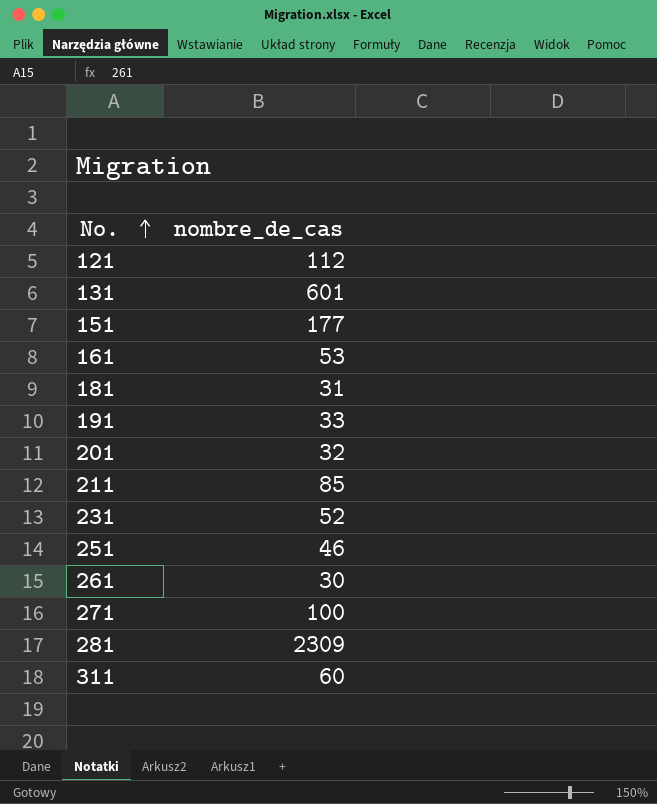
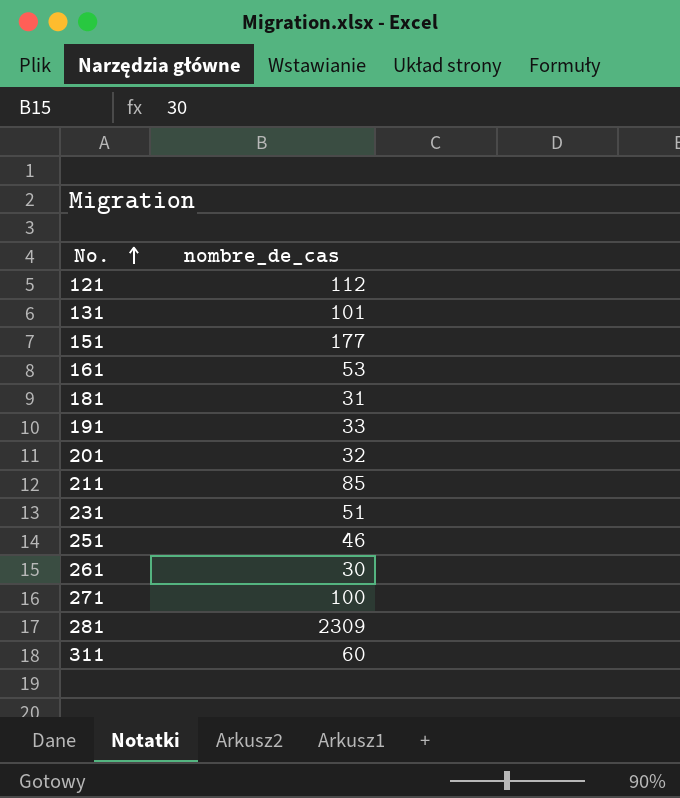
131 | nombre_de_cas: 601 -> 101
231 | nombre_de_cas: 52 -> 51

